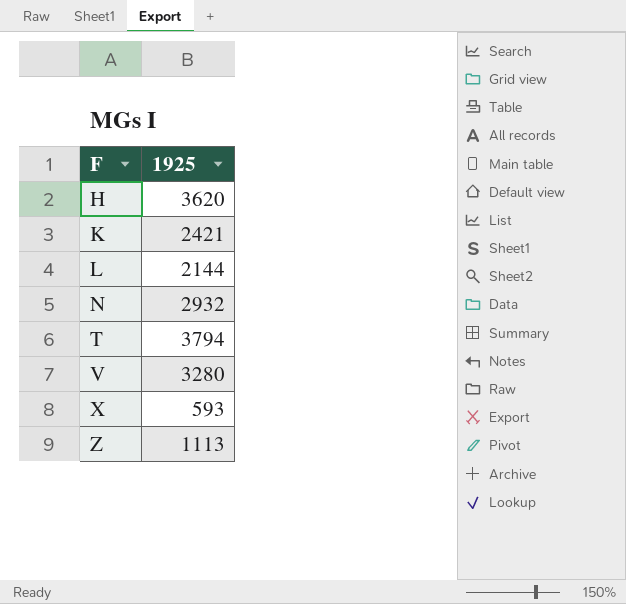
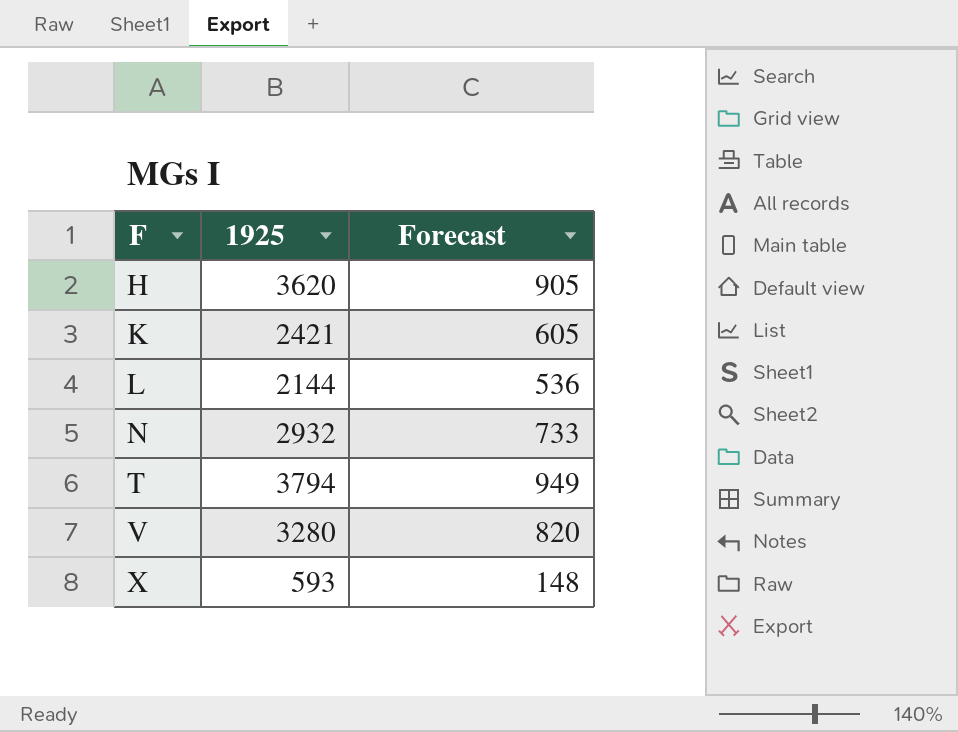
column Forecast | formula: none -> [1925] * 0.25
row Z: 1113 -> none

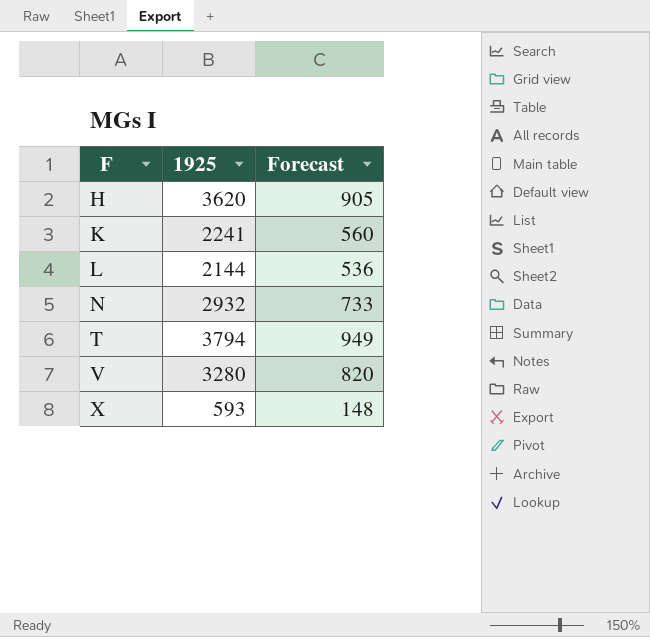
K | 1925: 2421 -> 2241
K | Forecast: 605 -> 560

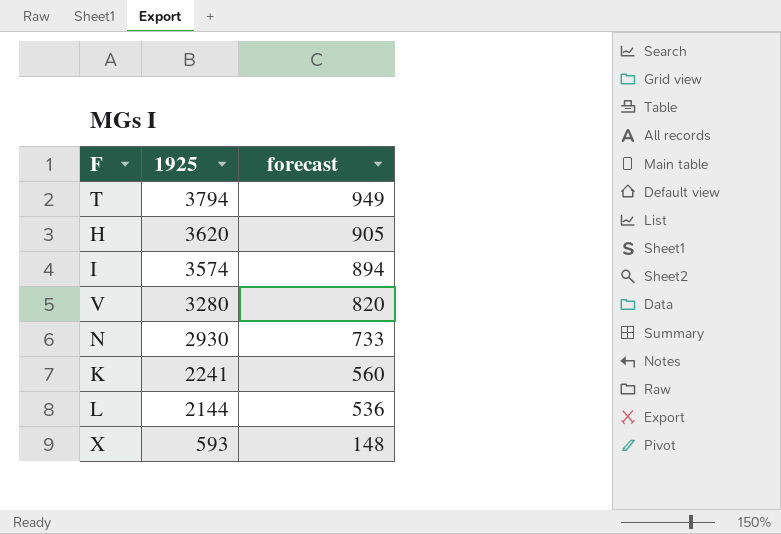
row order: F ascending -> 1925 descending
column name: Forecast -> forecast
row I: none -> 3574 | 894
N | 1925: 2932 -> 2930

